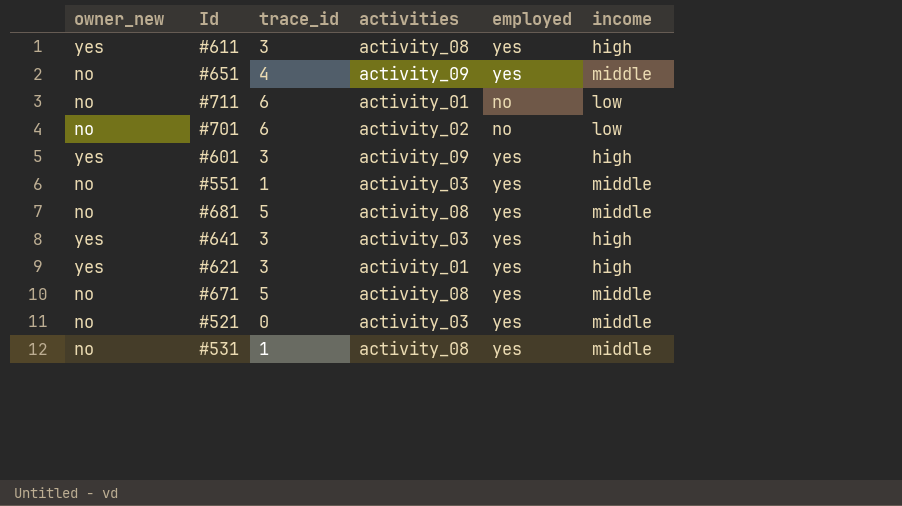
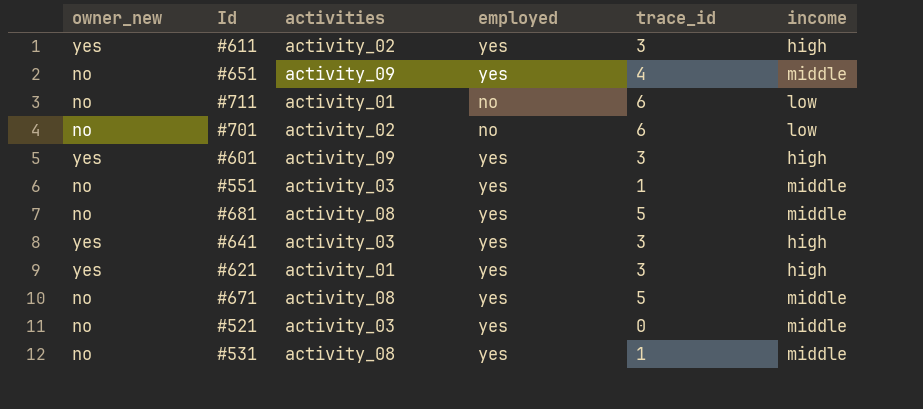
column trace_id | position: 3 -> 5
#611 | activities: activity_08 -> activity_02

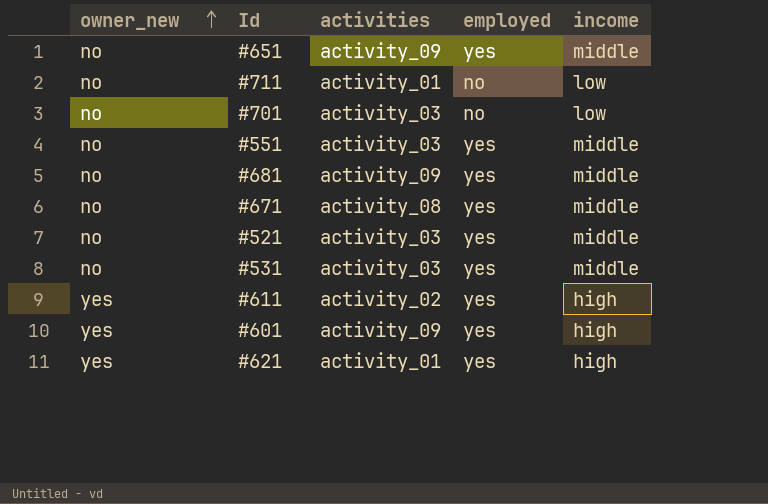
row order: none -> owner_new ascending
column trace_id | position: 5 -> none
row #641: yes | activity_03 | yes | 3 | high -> none
#701 | activities: activity_02 -> activity_03
#681 | activities: activity_08 -> activity_09
#531 | activities: activity_08 -> activity_03

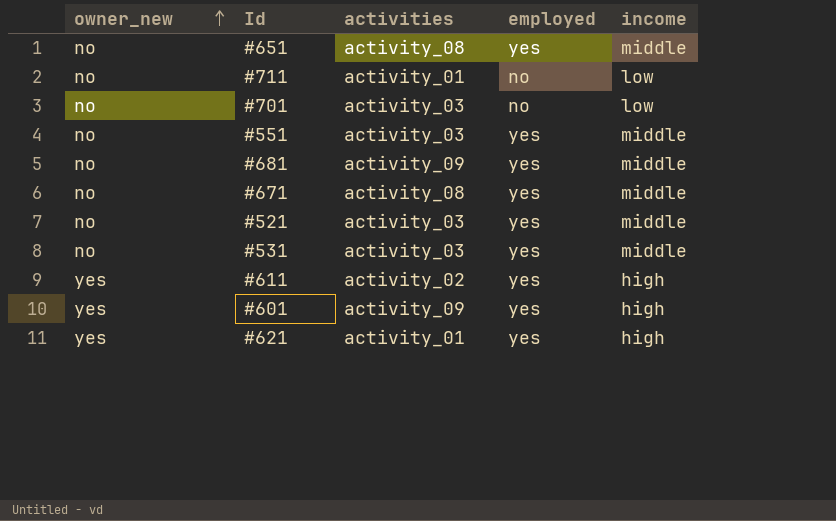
#651 | activities: activity_09 -> activity_08

